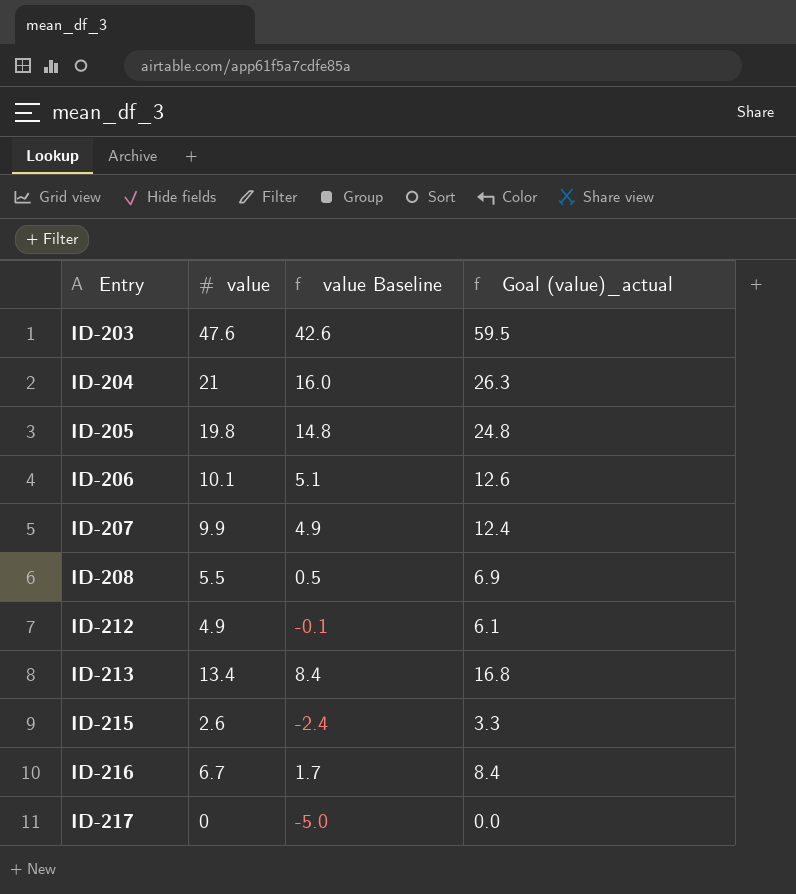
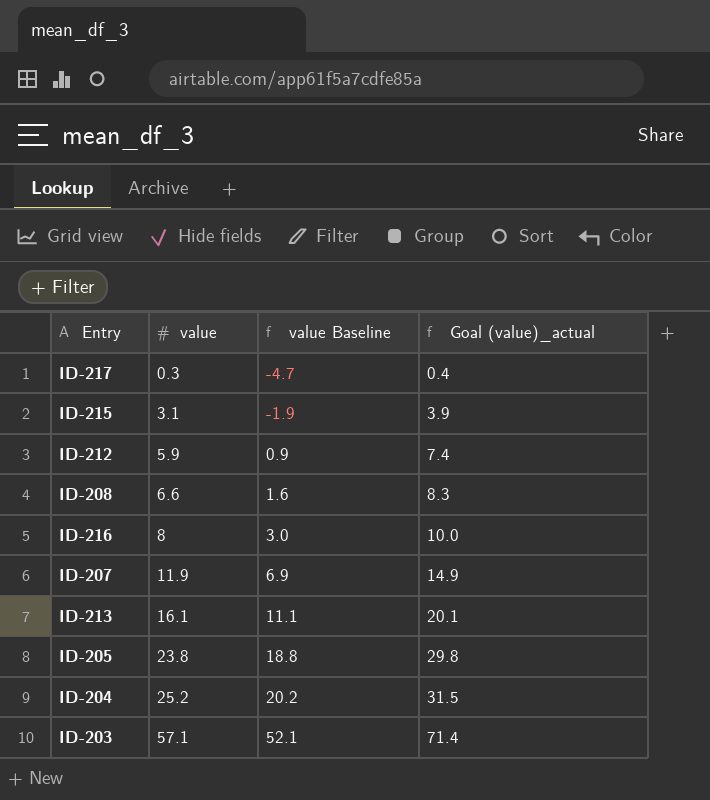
row order: Entry ascending -> value ascending
row ID-206: 10.1 | 5.1 | 12.6 -> none
ID-217 | value: 0 -> 0.3
ID-217 | value Baseline: -5.0 -> -4.7
ID-217 | Goal (value)_actual: 0.0 -> 0.4
ID-215 | value: 2.6 -> 3.1
ID-215 | value Baseline: -2.4 -> -1.9
ID-215 | Goal (value)_actual: 3.3 -> 3.9
ID-212 | value: 4.9 -> 5.9
ID-212 | value Baseline: -0.1 -> 0.9
ID-212 | Goal (value)_actual: 6.1 -> 7.4
ID-208 | value: 5.5 -> 6.6
ID-208 | value Baseline: 0.5 -> 1.6
ID-208 | Goal (value)_actual: 6.9 -> 8.3
ID-216 | value: 6.7 -> 8
ID-216 | value Baseline: 1.7 -> 3.0
ID-216 | Goal (value)_actual: 8.4 -> 10.0
ID-207 | value: 9.9 -> 11.9
ID-207 | value Baseline: 4.9 -> 6.9
ID-207 | Goal (value)_actual: 12.4 -> 14.9
ID-213 | value: 13.4 -> 16.1
ID-213 | value Baseline: 8.4 -> 11.1
ID-213 | Goal (value)_actual: 16.8 -> 20.1
ID-205 | value: 19.8 -> 23.8
ID-205 | value Baseline: 14.8 -> 18.8
ID-205 | Goal (value)_actual: 24.8 -> 29.8
ID-204 | value: 21 -> 25.2
ID-204 | value Baseline: 16.0 -> 20.2
ID-204 | Goal (value)_actual: 26.3 -> 31.5
ID-203 | value: 47.6 -> 57.1
ID-203 | value Baseline: 42.6 -> 52.1
ID-203 | Goal (value)_actual: 59.5 -> 71.4

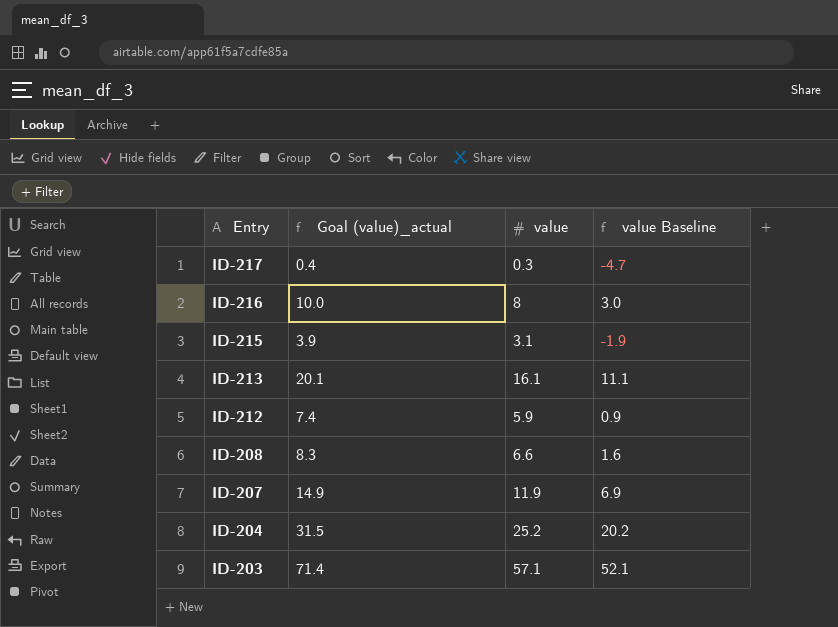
row order: value ascending -> Entry descending
column Goal (value)_actual | position: 4 -> 2
row ID-205: 23.8 | 18.8 | 29.8 -> none

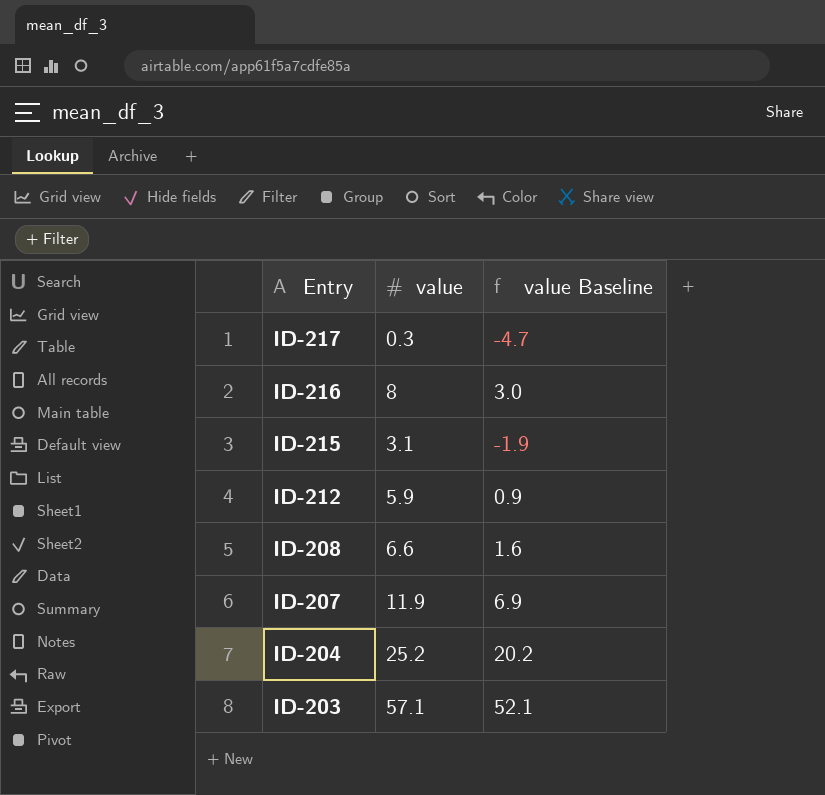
column Goal (value)_actual | formula: [value] * 1.25 -> none
row ID-213: 20.1 | 16.1 | 11.1 -> none

